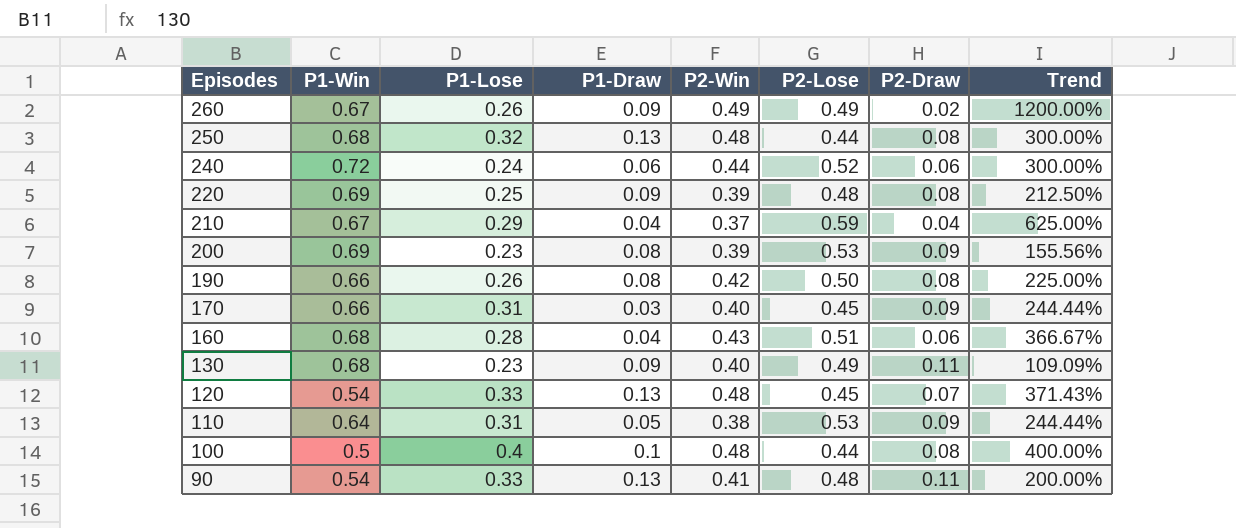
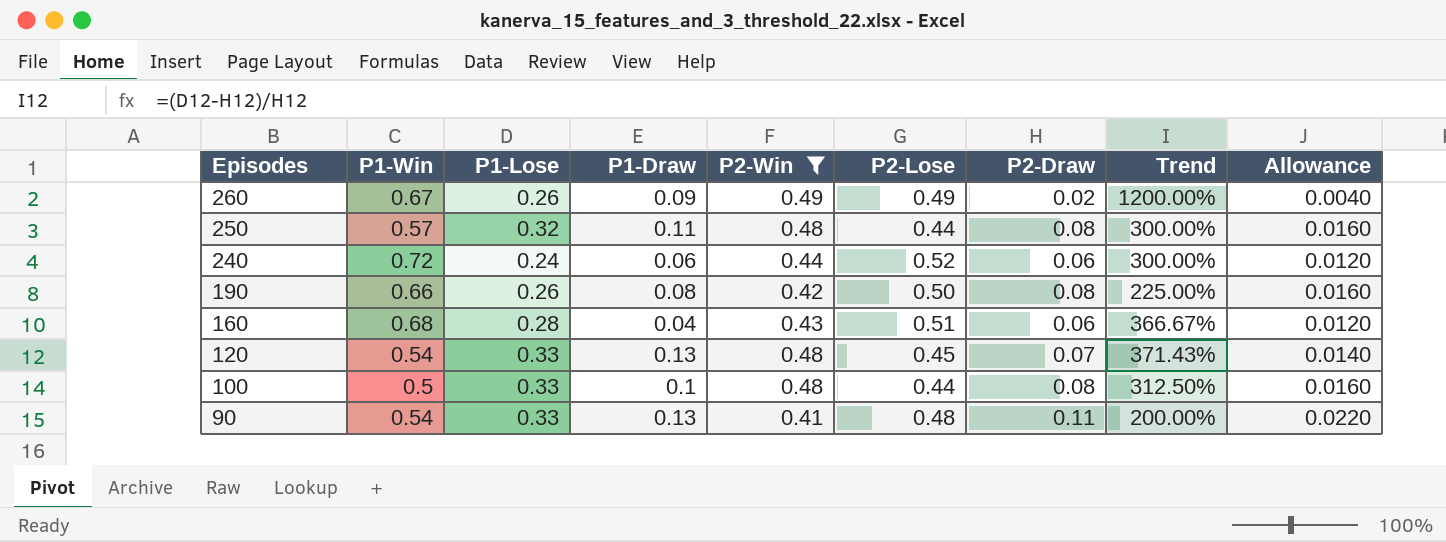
filter: none -> P2-Win >= 0.41
column Allowance | formula: none -> [P2-Draw] * 0.2
250 | P1-Win: 0.68 -> 0.57
250 | P1-Draw: 0.13 -> 0.11
100 | P1-Lose: 0.4 -> 0.33
100 | Trend: 400.00% -> 312.50%

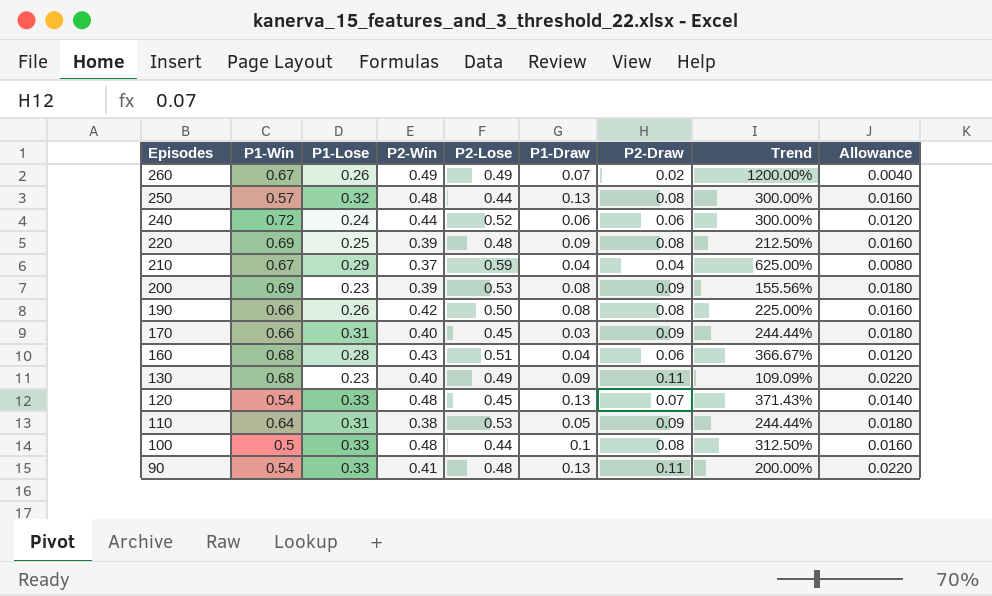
filter: P2-Win >= 0.41 -> none
column P1-Draw | position: 4 -> 6
260 | P1-Draw: 0.09 -> 0.07
250 | P1-Draw: 0.11 -> 0.13

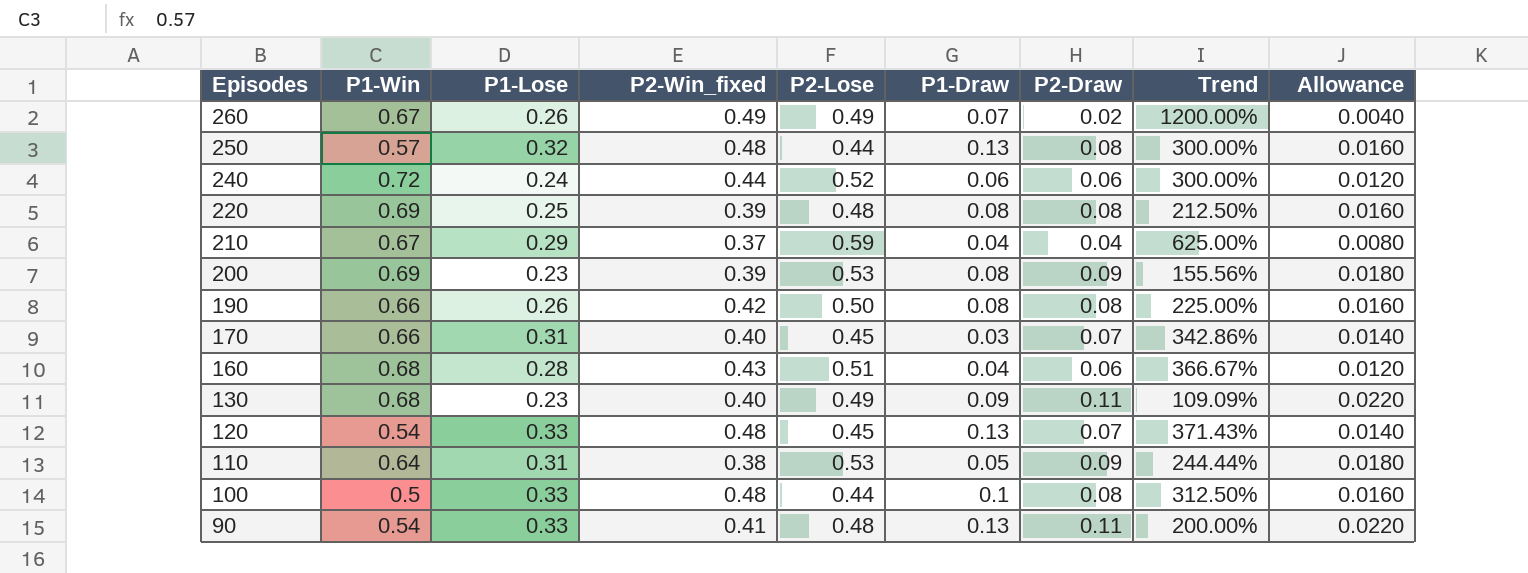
column name: P2-Win -> P2-Win_fixed
220 | P1-Draw: 0.09 -> 0.08
170 | P2-Draw: 0.09 -> 0.07
170 | Trend: 244.44% -> 342.86%
170 | Allowance: 0.0180 -> 0.0140

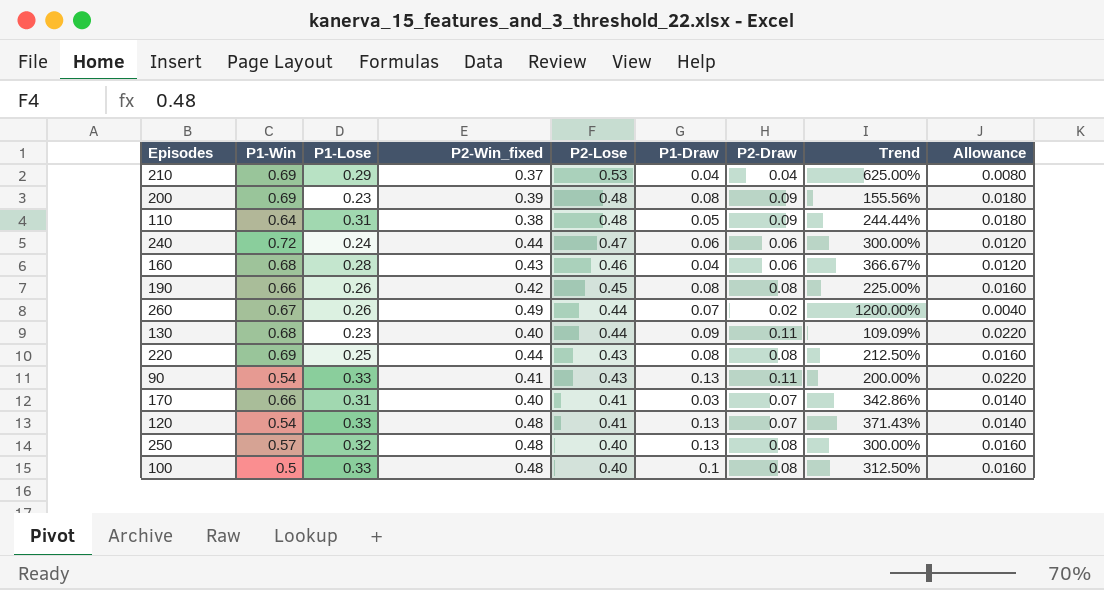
row order: Episodes descending -> P2-Lose descending
210 | P1-Win: 0.67 -> 0.69
210 | P2-Lose: 0.59 -> 0.53
200 | P2-Lose: 0.53 -> 0.48
110 | P2-Lose: 0.53 -> 0.48
240 | P2-Lose: 0.52 -> 0.47
160 | P2-Lose: 0.51 -> 0.46
190 | P2-Lose: 0.50 -> 0.45
260 | P2-Lose: 0.49 -> 0.44
130 | P2-Lose: 0.49 -> 0.44
220 | P2-Win_fixed: 0.39 -> 0.44
220 | P2-Lose: 0.48 -> 0.43
90 | P2-Lose: 0.48 -> 0.43
170 | P2-Lose: 0.45 -> 0.41
120 | P2-Lose: 0.45 -> 0.41
250 | P2-Lose: 0.44 -> 0.40
100 | P2-Lose: 0.44 -> 0.40

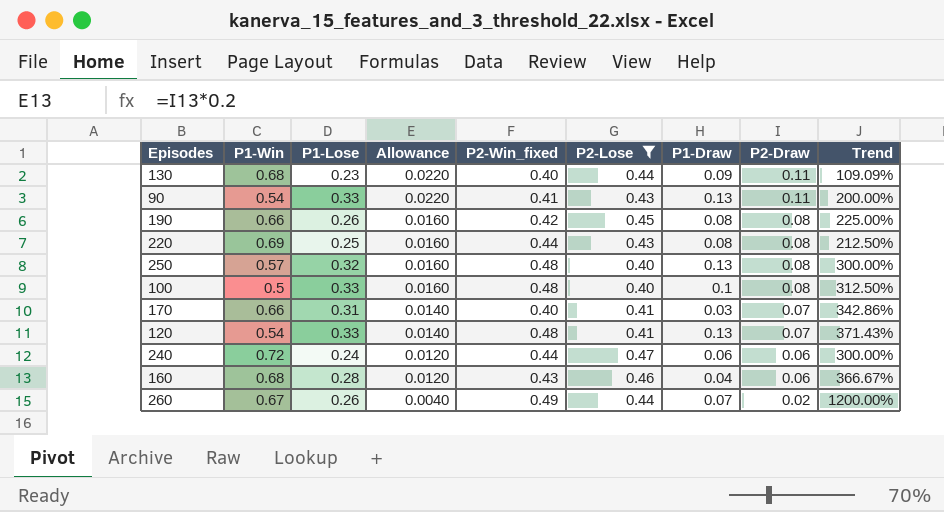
filter: none -> P2-Lose <= 0.47
row order: P2-Lose descending -> Allowance descending
column Allowance | position: 9 -> 4

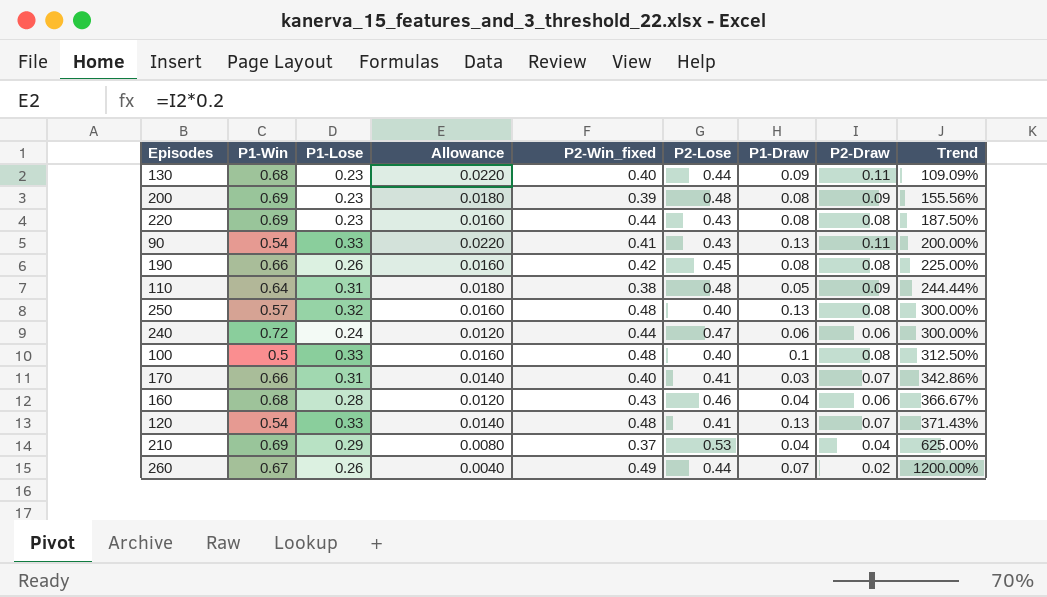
filter: P2-Lose <= 0.47 -> none
row order: Allowance descending -> Trend ascending
220 | P1-Lose: 0.25 -> 0.23
220 | Trend: 212.50% -> 187.50%

